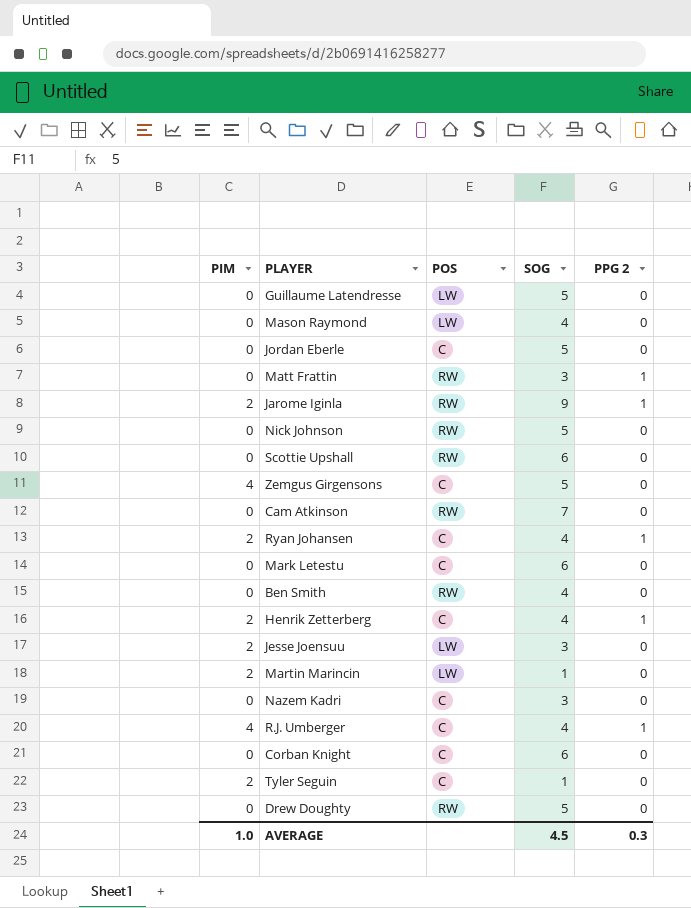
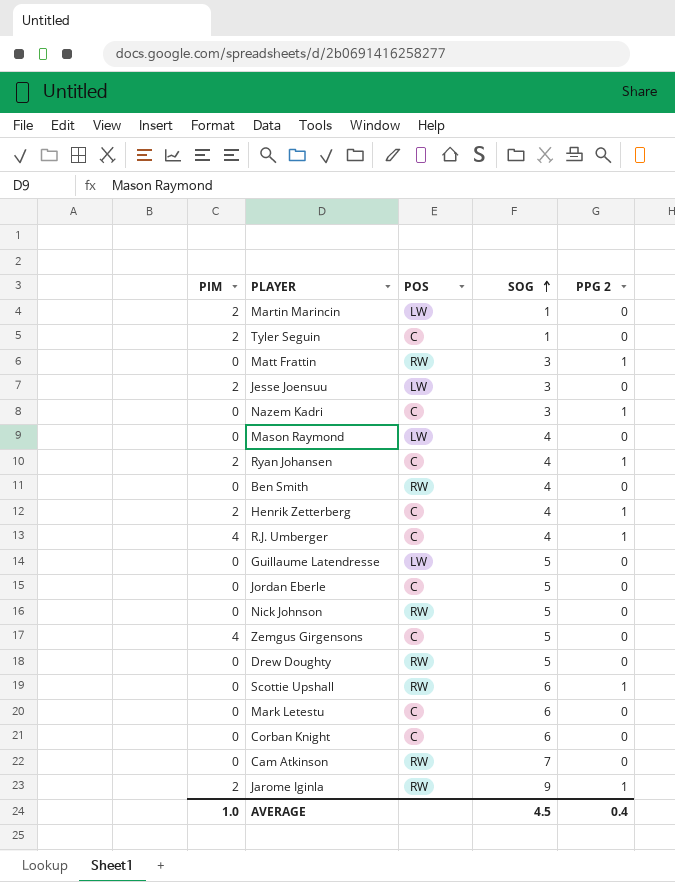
row order: none -> SOG ascending
Nazem Kadri | PPG 2: 0 -> 1
Scottie Upshall | PPG 2: 0 -> 1
AVERAGE | PPG 2: 0.3 -> 0.4

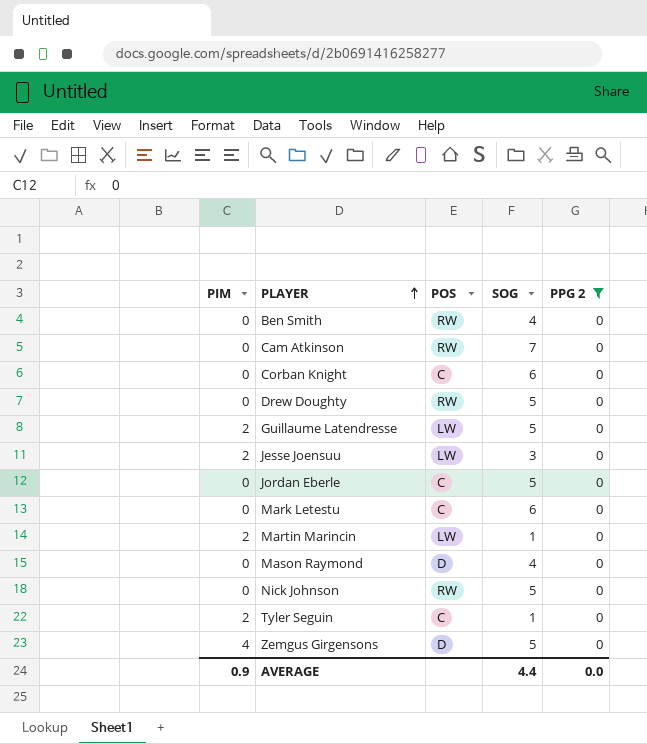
filter: none -> PPG 2 = 0
row order: SOG ascending -> PLAYER ascending
Guillaume Latendresse | PIM: 0 -> 2
Mason Raymond | POS: LW -> D
Zemgus Girgensons | POS: C -> D
AVERAGE | PIM: 1.0 -> 0.9
AVERAGE | SOG: 4.5 -> 4.4
AVERAGE | PPG 2: 0.4 -> 0.0

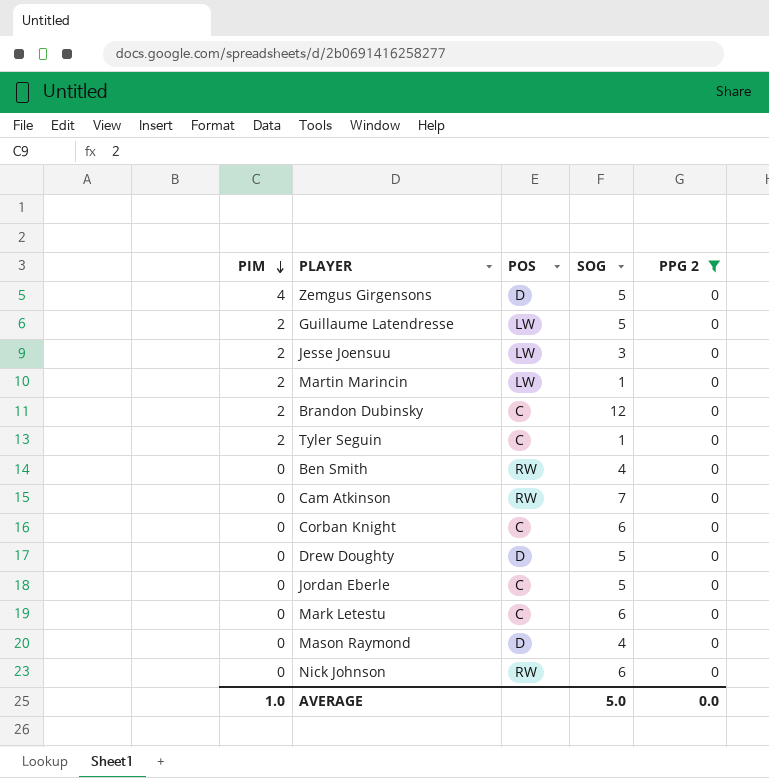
row order: PLAYER ascending -> PIM descending
row Brandon Dubinsky: none -> 2 | C | 12 | 0
Drew Doughty | POS: RW -> D
Nick Johnson | SOG: 5 -> 6
AVERAGE | PIM: 0.9 -> 1.0
AVERAGE | SOG: 4.4 -> 5.0

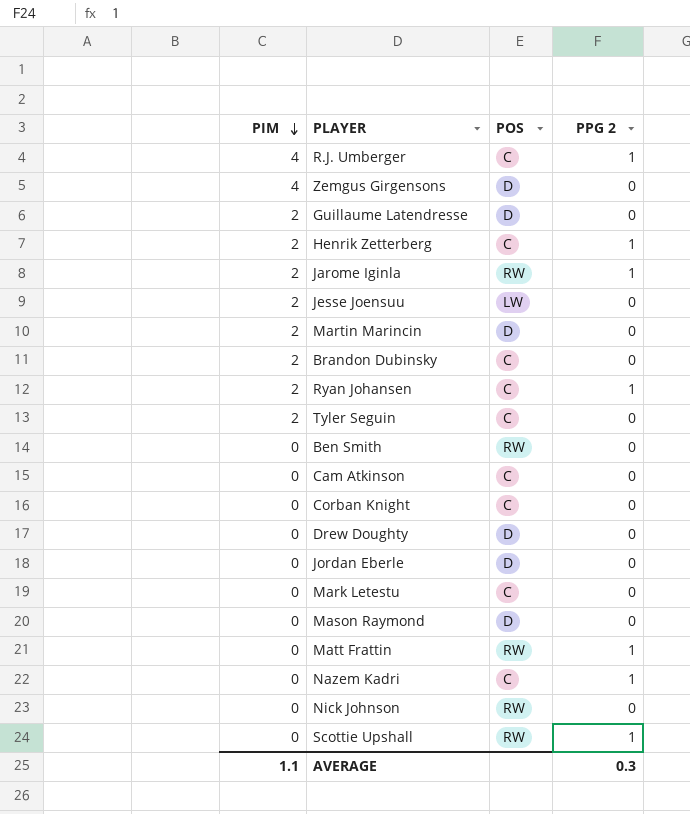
filter: PPG 2 = 0 -> none
column SOG | position: 4 -> none
Guillaume Latendresse | POS: LW -> D
Martin Marincin | POS: LW -> D
Cam Atkinson | POS: RW -> C
Jordan Eberle | POS: C -> D
AVERAGE | PIM: 1.0 -> 1.1
AVERAGE | PPG 2: 0.0 -> 0.3

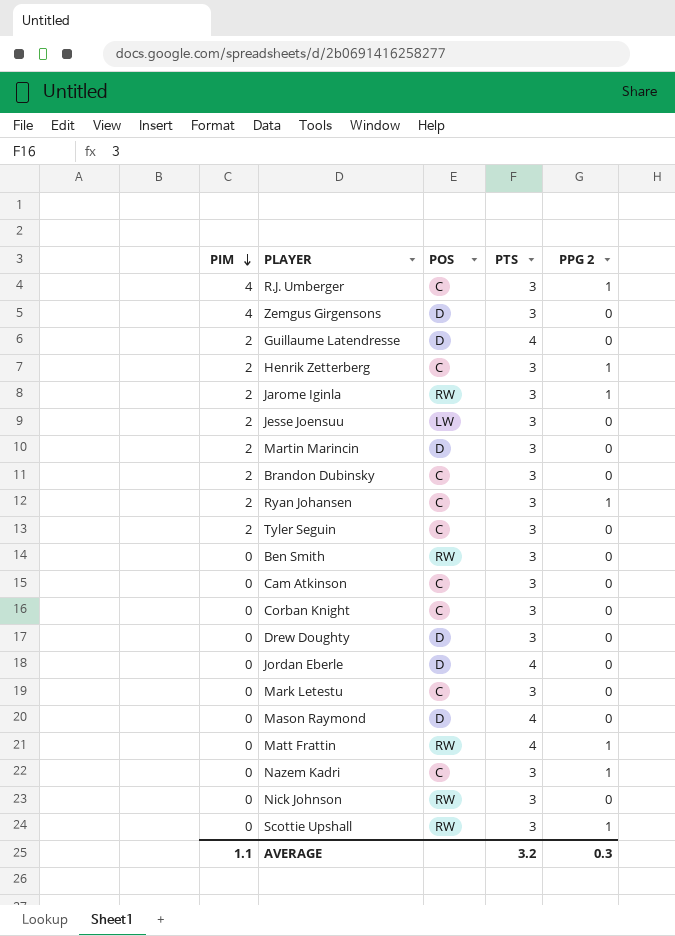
column PTS | position: none -> 4

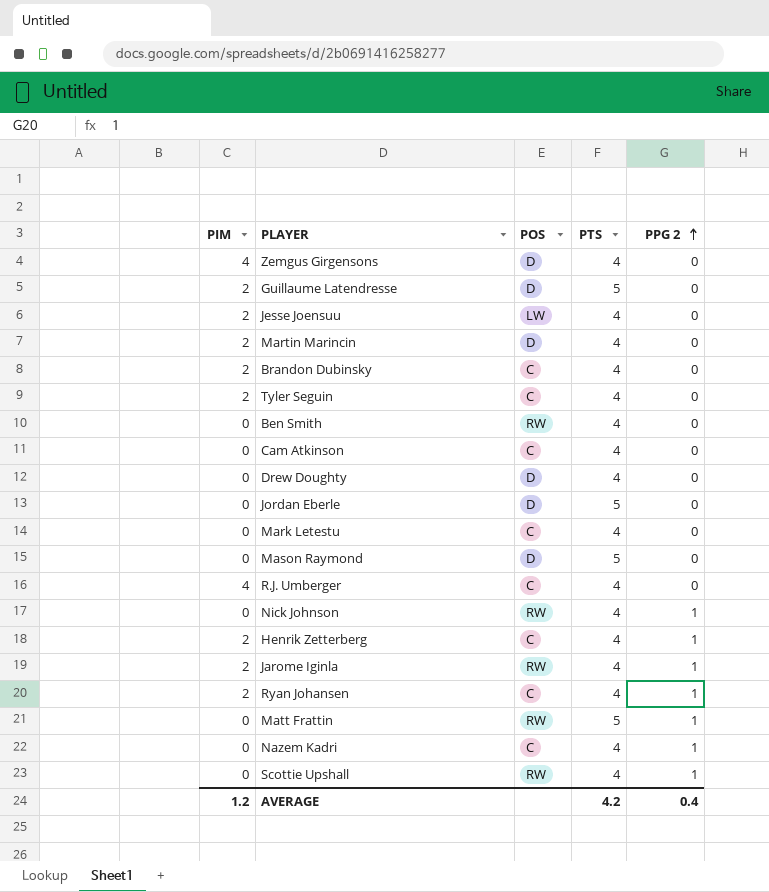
row order: PIM descending -> PPG 2 ascending
row Corban Knight: 0 | C | 3 | 0 -> none
Zemgus Girgensons | PTS: 3 -> 4
Guillaume Latendresse | PTS: 4 -> 5
Jesse Joensuu | PTS: 3 -> 4
Martin Marincin | PTS: 3 -> 4
Brandon Dubinsky | PTS: 3 -> 4
Tyler Seguin | PTS: 3 -> 4
Ben Smith | PTS: 3 -> 4
Cam Atkinson | PTS: 3 -> 4
Drew Doughty | PTS: 3 -> 4
Jordan Eberle | PTS: 4 -> 5
Mark Letestu | PTS: 3 -> 4
Mason Raymond | PTS: 4 -> 5
R.J. Umberger | PTS: 3 -> 4
R.J. Umberger | PPG 2: 1 -> 0
Nick Johnson | PTS: 3 -> 4
Nick Johnson | PPG 2: 0 -> 1
Henrik Zetterberg | PTS: 3 -> 4
Jarome Iginla | PTS: 3 -> 4
Ryan Johansen | PTS: 3 -> 4
Matt Frattin | PTS: 4 -> 5
Nazem Kadri | PTS: 3 -> 4
Scottie Upshall | PTS: 3 -> 4
AVERAGE | PIM: 1.1 -> 1.2
AVERAGE | PTS: 3.2 -> 4.2
AVERAGE | PPG 2: 0.3 -> 0.4

